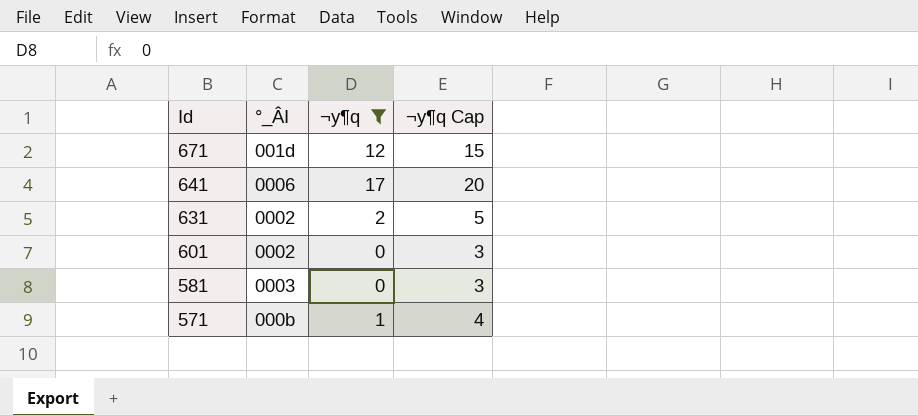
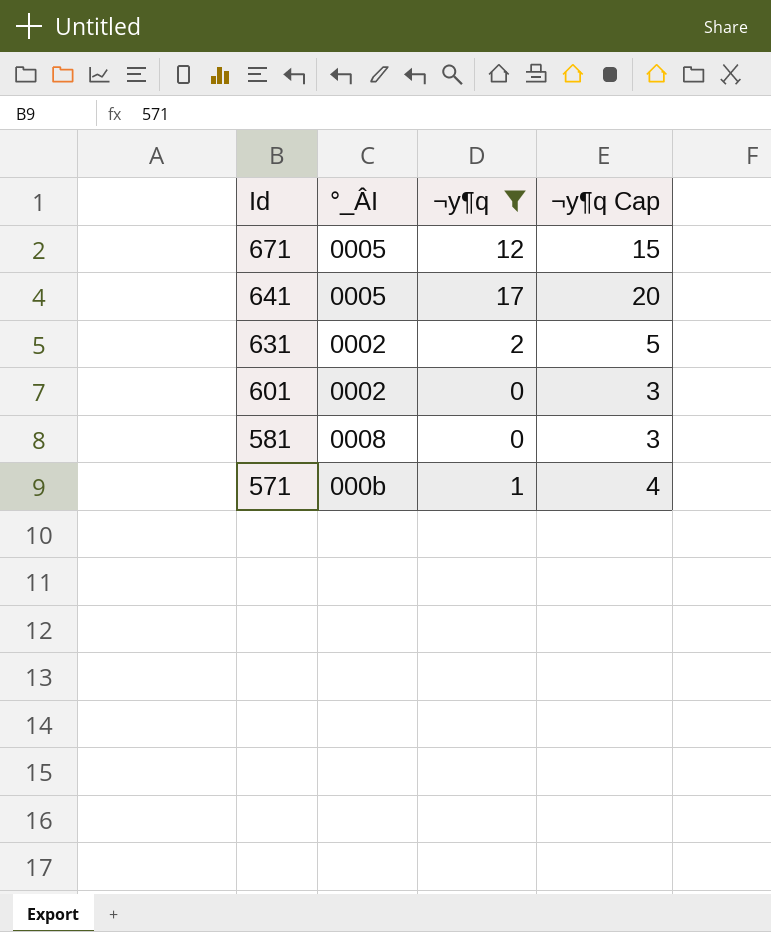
671 | °_ÂI: 001d -> 0005
641 | °_ÂI: 0006 -> 0005
581 | °_ÂI: 0003 -> 0008

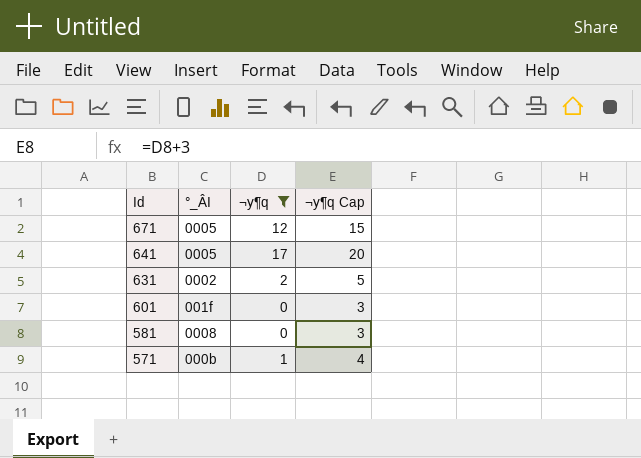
601 | °_ÂI: 0002 -> 001f

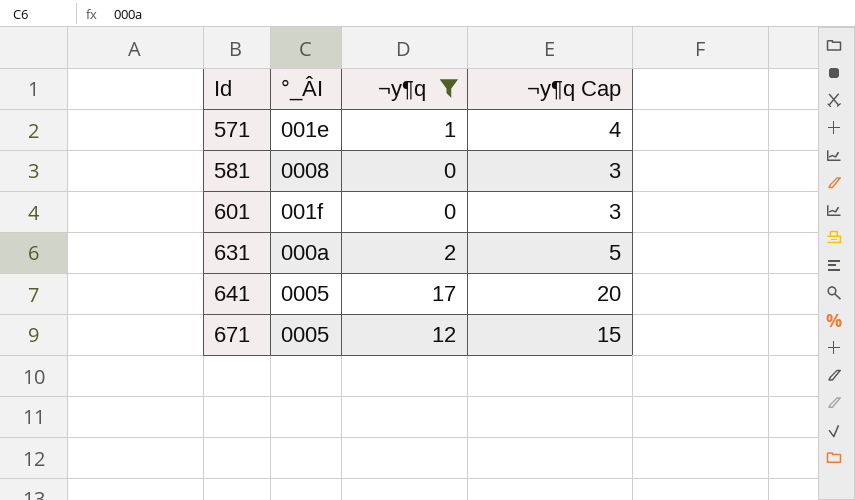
row order: Id descending -> Id ascending
571 | °_ÂI: 000b -> 001e
631 | °_ÂI: 0002 -> 000a

